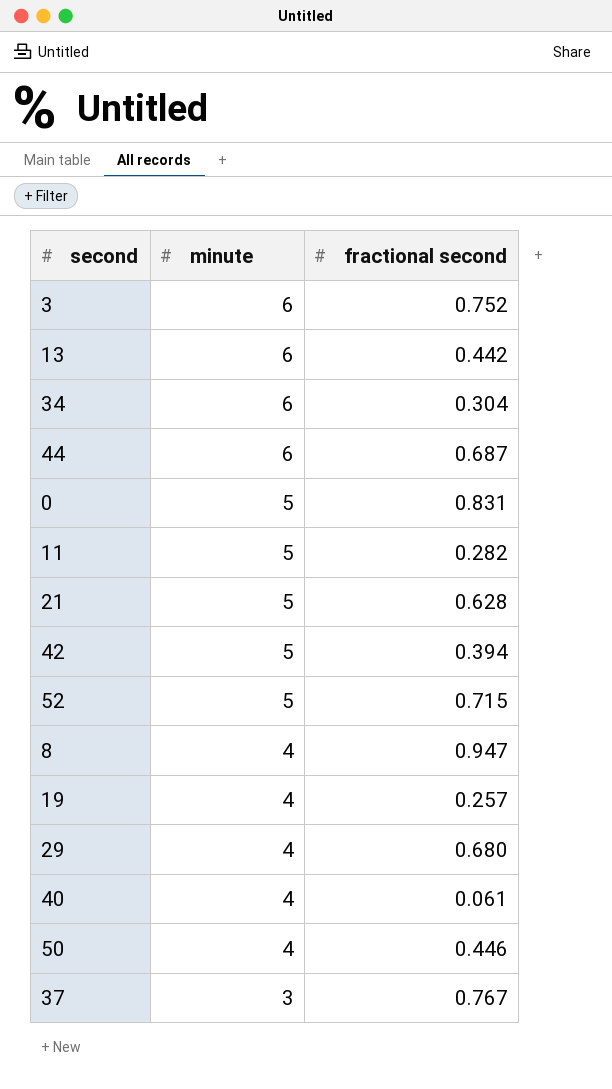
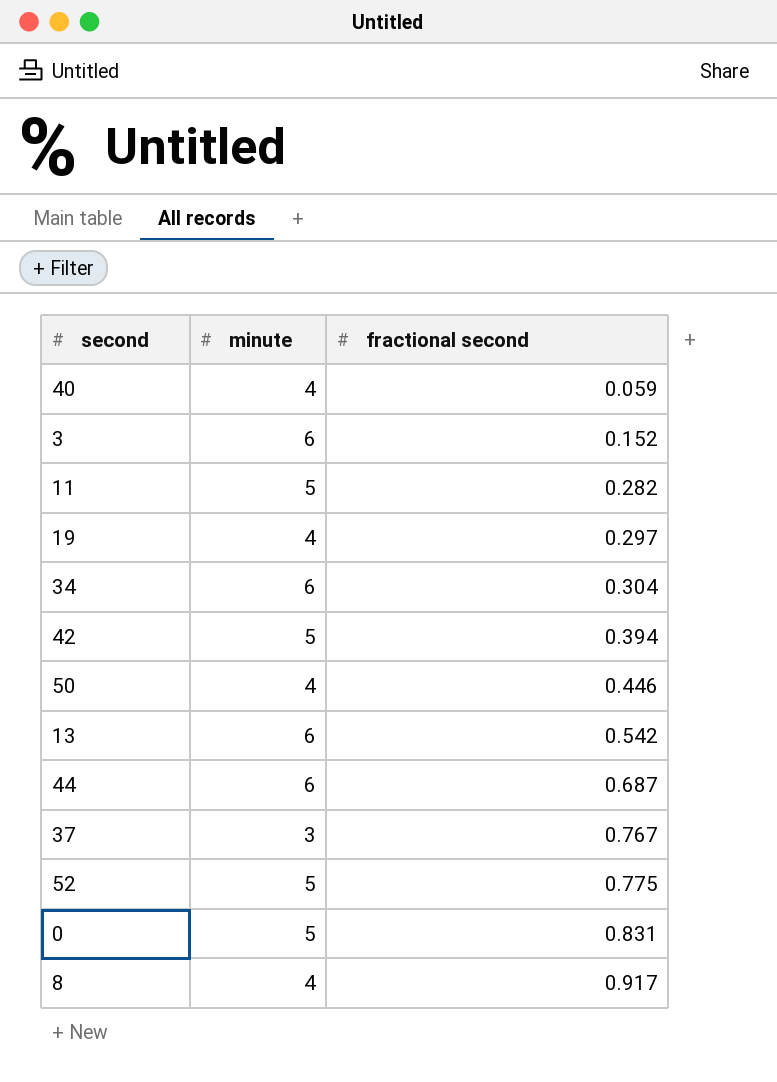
row order: minute descending -> fractional second ascending
row 21: 5 | 0.628 -> none
row 29: 4 | 0.680 -> none
40 | fractional second: 0.061 -> 0.059
3 | fractional second: 0.752 -> 0.152
19 | fractional second: 0.257 -> 0.297
13 | fractional second: 0.442 -> 0.542
52 | fractional second: 0.715 -> 0.775
8 | fractional second: 0.947 -> 0.917

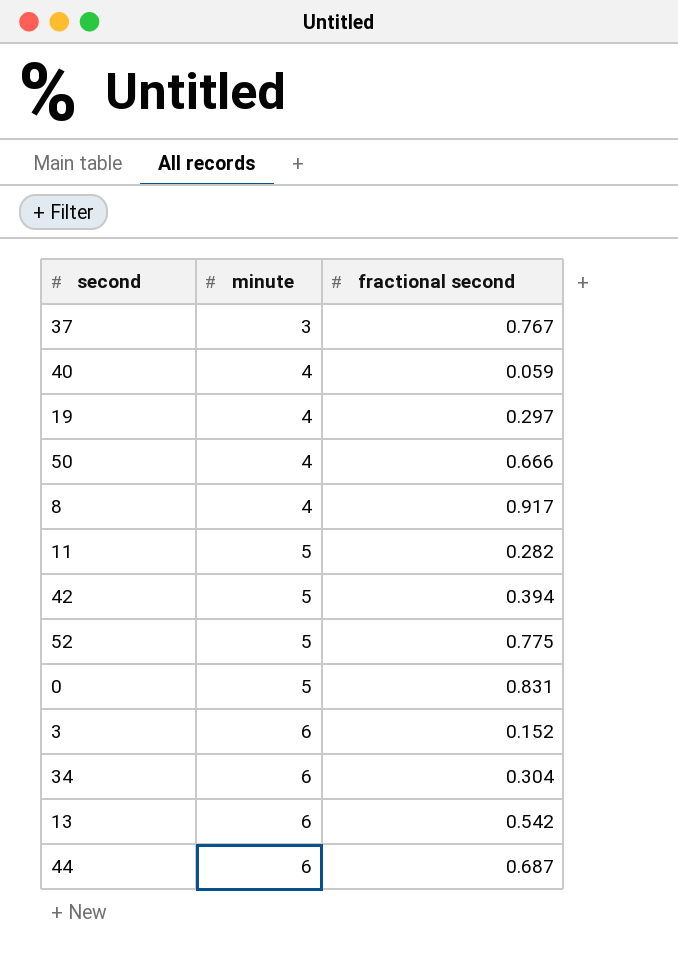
row order: fractional second ascending -> minute ascending
50 | fractional second: 0.446 -> 0.666

